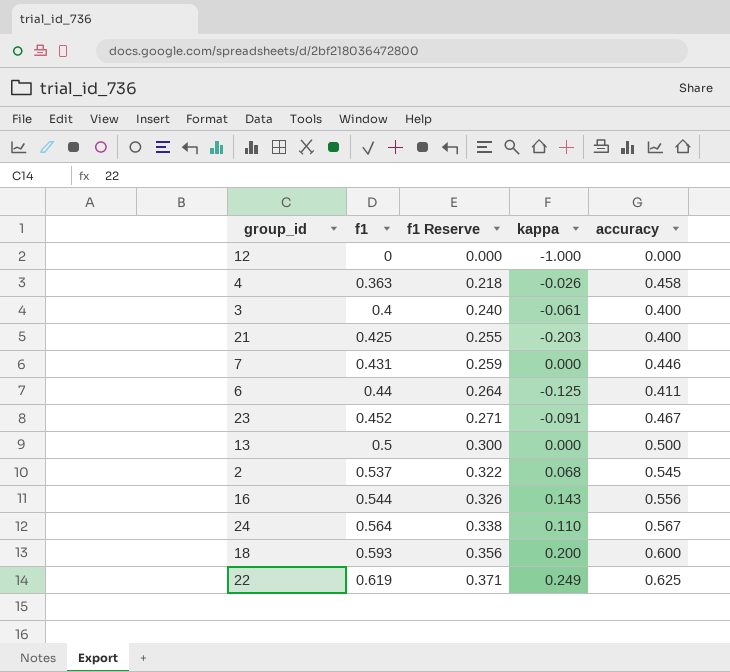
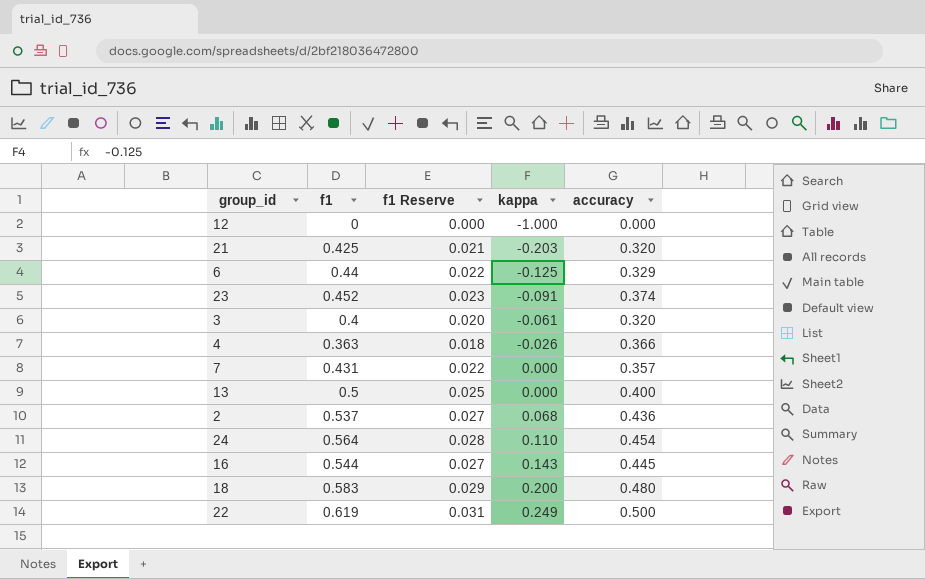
row order: f1 ascending -> kappa ascending
column f1 Reserve | formula: [f1] * 0.6 -> [f1] * 0.05
21 | accuracy: 0.400 -> 0.320
6 | accuracy: 0.411 -> 0.329
23 | accuracy: 0.467 -> 0.374
3 | accuracy: 0.400 -> 0.320
4 | accuracy: 0.458 -> 0.366
7 | accuracy: 0.446 -> 0.357
13 | accuracy: 0.500 -> 0.400
2 | accuracy: 0.545 -> 0.436
24 | accuracy: 0.567 -> 0.454
16 | accuracy: 0.556 -> 0.445
18 | f1: 0.593 -> 0.583
18 | accuracy: 0.600 -> 0.480
22 | accuracy: 0.625 -> 0.500

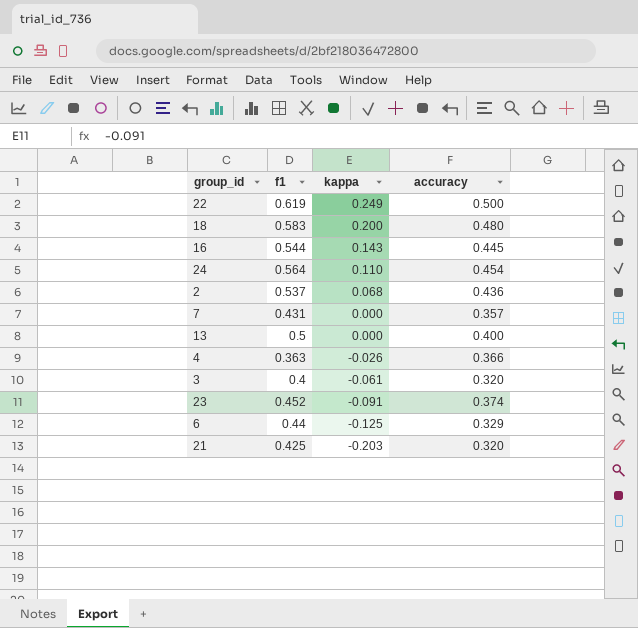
row order: kappa ascending -> kappa descending
column f1 Reserve | formula: [f1] * 0.05 -> none
row 12: 0 | 0.000 | -1.000 | 0.000 -> none

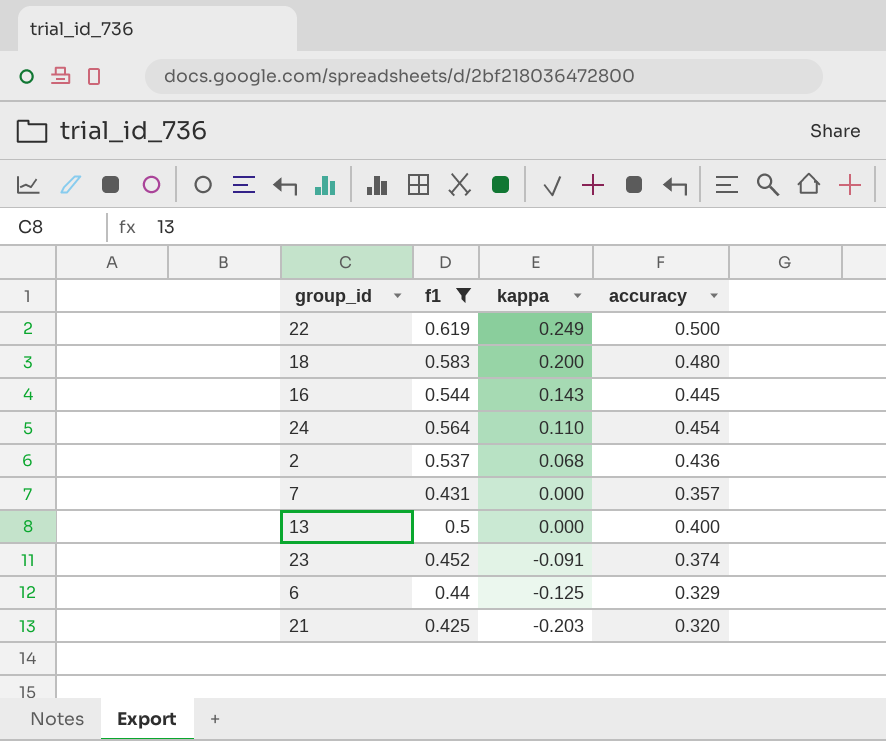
filter: none -> f1 >= 0.425

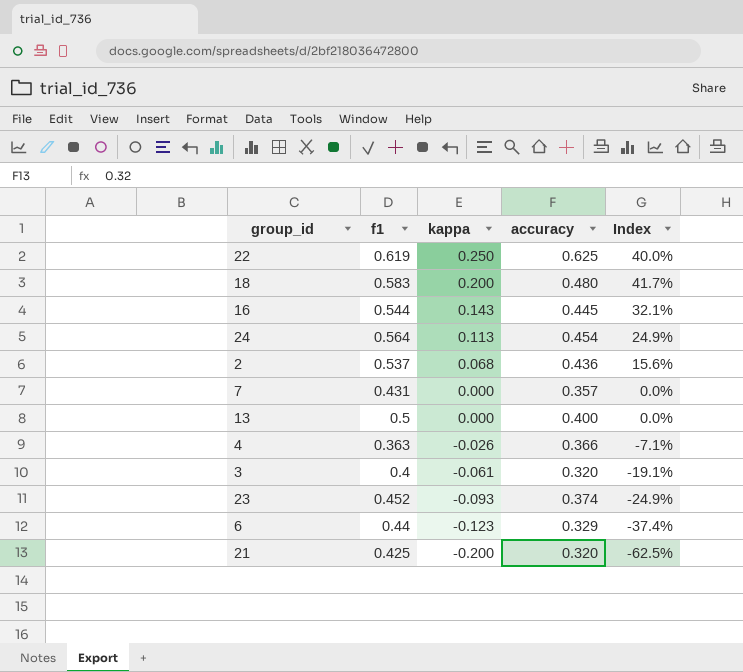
filter: f1 >= 0.425 -> none
column Index | formula: none -> [kappa] / [accuracy]
22 | kappa: 0.249 -> 0.250
22 | accuracy: 0.500 -> 0.625
24 | kappa: 0.110 -> 0.113
23 | kappa: -0.091 -> -0.093
6 | kappa: -0.125 -> -0.123
21 | kappa: -0.203 -> -0.200

